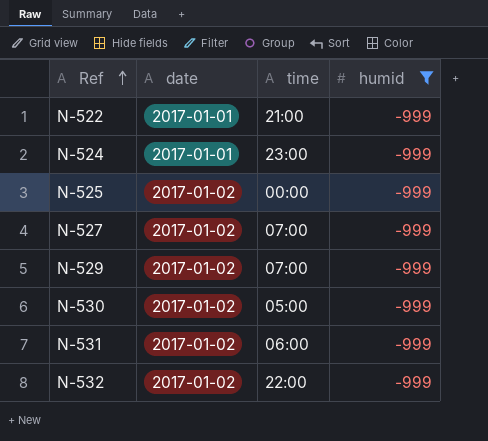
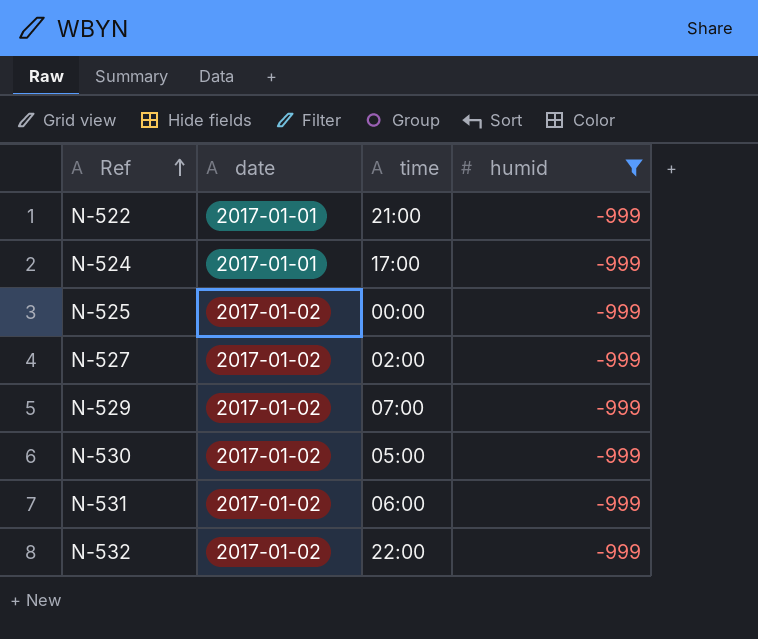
N-524 | time: 23:00 -> 17:00
N-527 | time: 07:00 -> 02:00

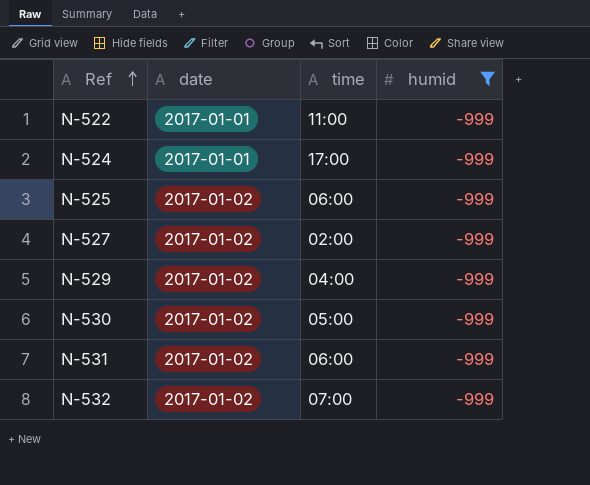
N-522 | time: 21:00 -> 11:00
N-525 | time: 00:00 -> 06:00
N-529 | time: 07:00 -> 04:00
N-532 | time: 22:00 -> 07:00

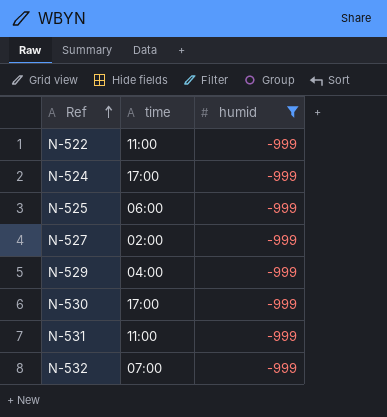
column date | position: 2 -> none
N-530 | time: 05:00 -> 17:00
N-531 | time: 06:00 -> 11:00

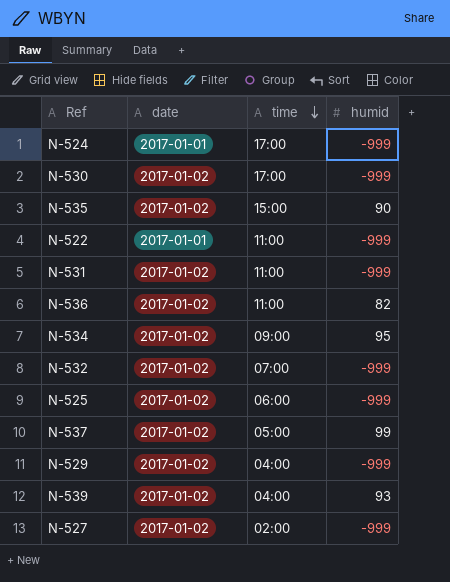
filter: humid = -999 -> none
row order: Ref ascending -> time descending
column date | position: none -> 2

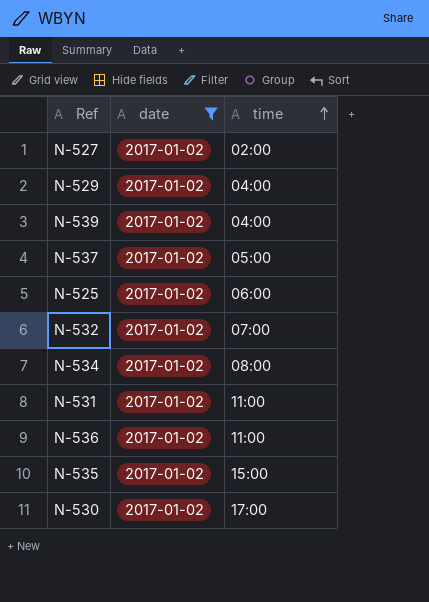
filter: none -> date = 2017-01-02
row order: time descending -> time ascending
column humid | position: 4 -> none
N-534 | time: 09:00 -> 08:00

